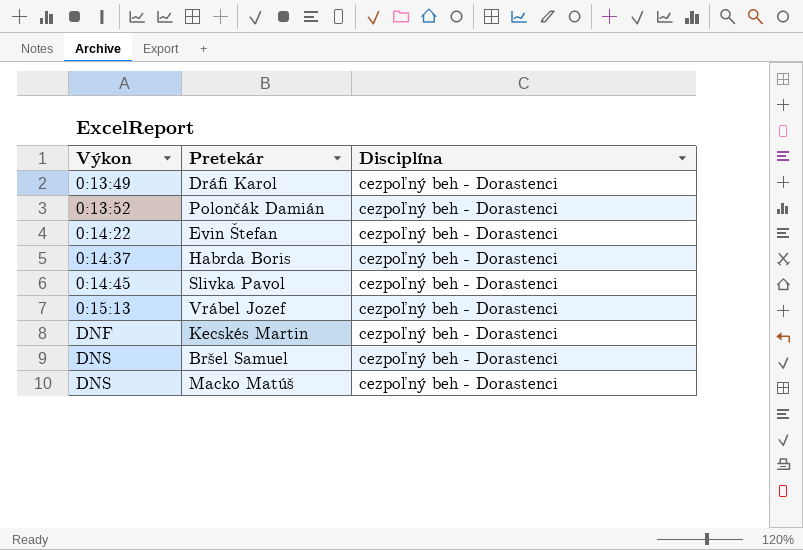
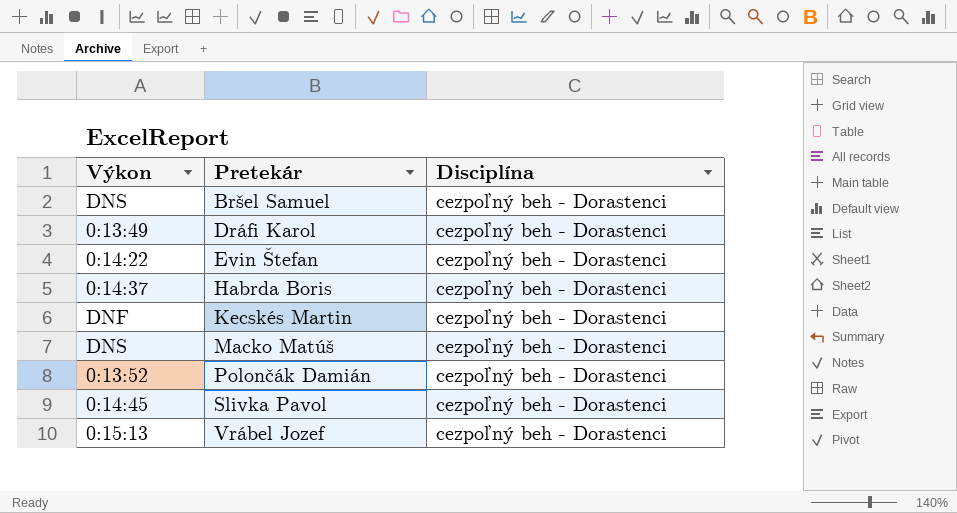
row order: Výkon ascending -> Pretekár ascending

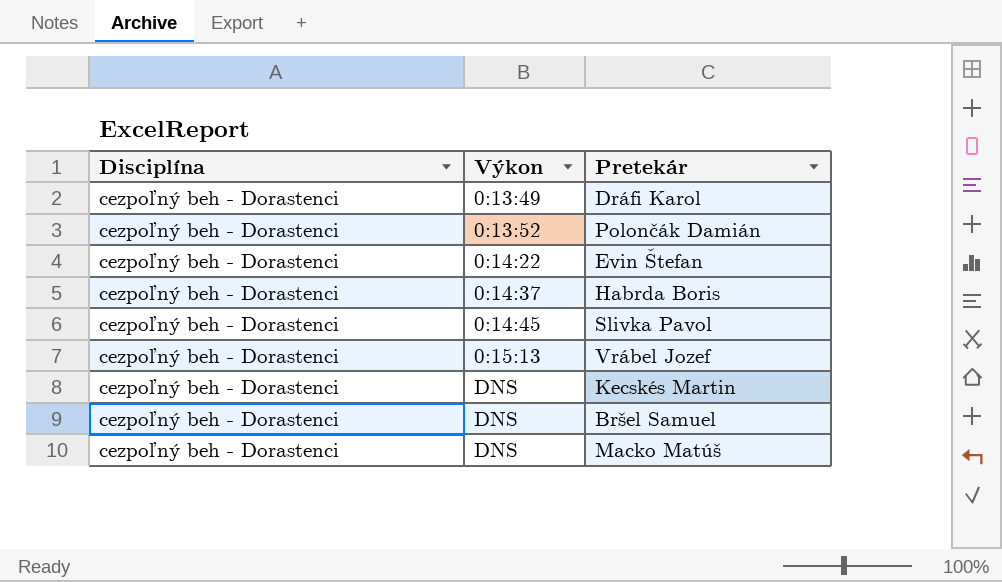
row order: Pretekár ascending -> Výkon ascending
column Disciplína | position: 3 -> 1
Kecskés Martin | Výkon: DNF -> DNS

